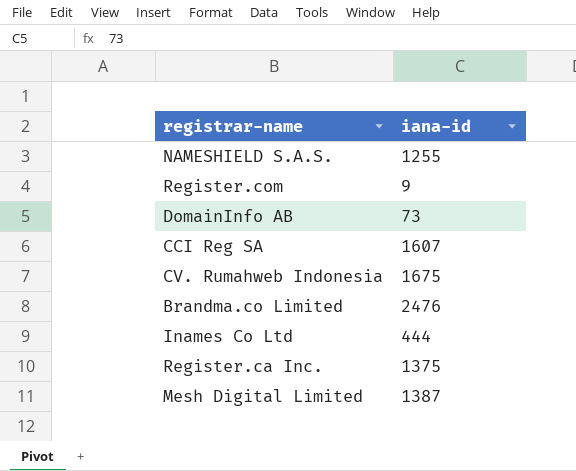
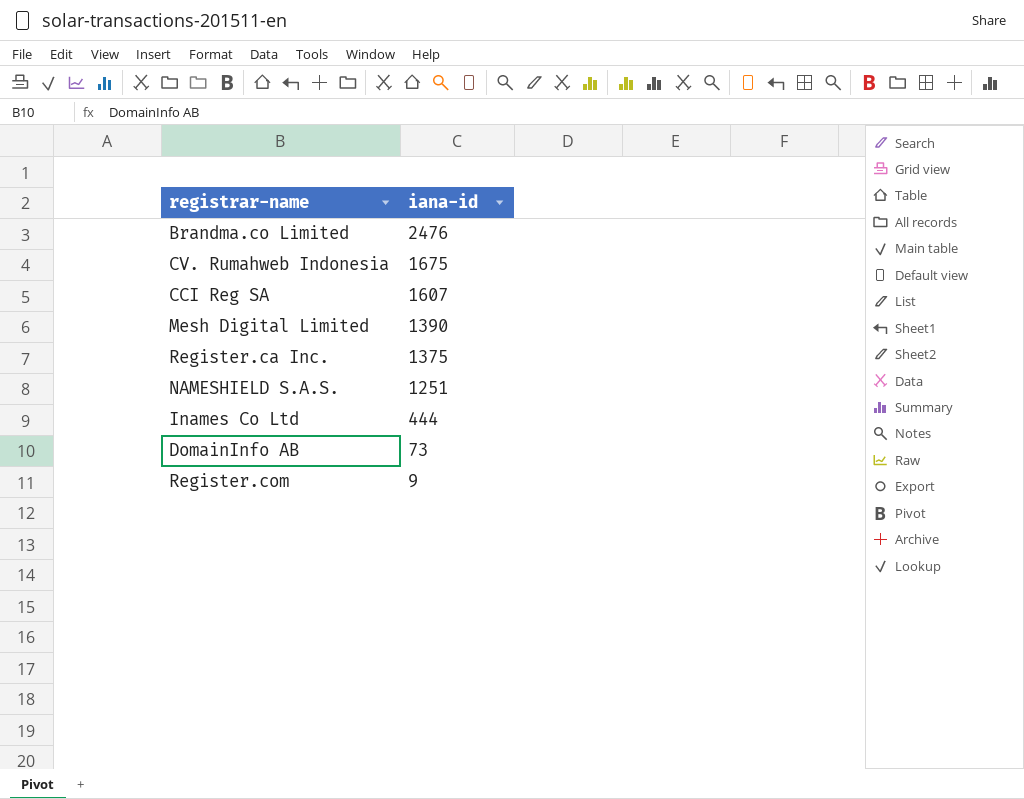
row order: none -> iana-id descending
Mesh Digital Limited | iana-id: 1387 -> 1390
NAMESHIELD S.A.S. | iana-id: 1255 -> 1251

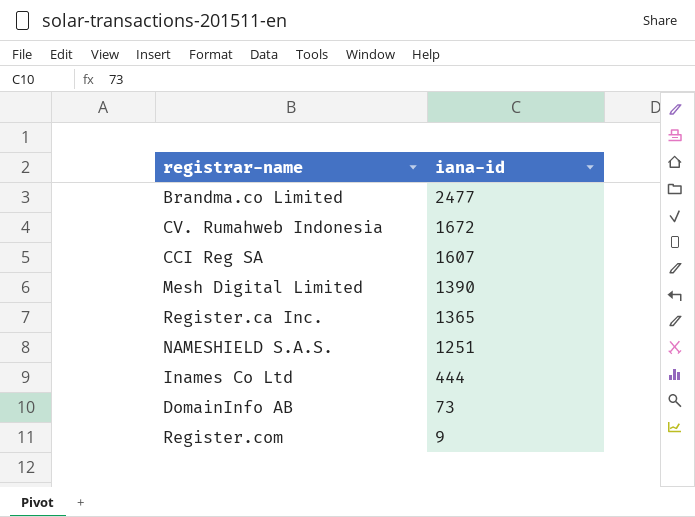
Brandma.co Limited | iana-id: 2476 -> 2477
CV. Rumahweb Indonesia | iana-id: 1675 -> 1672
Register.ca Inc. | iana-id: 1375 -> 1365

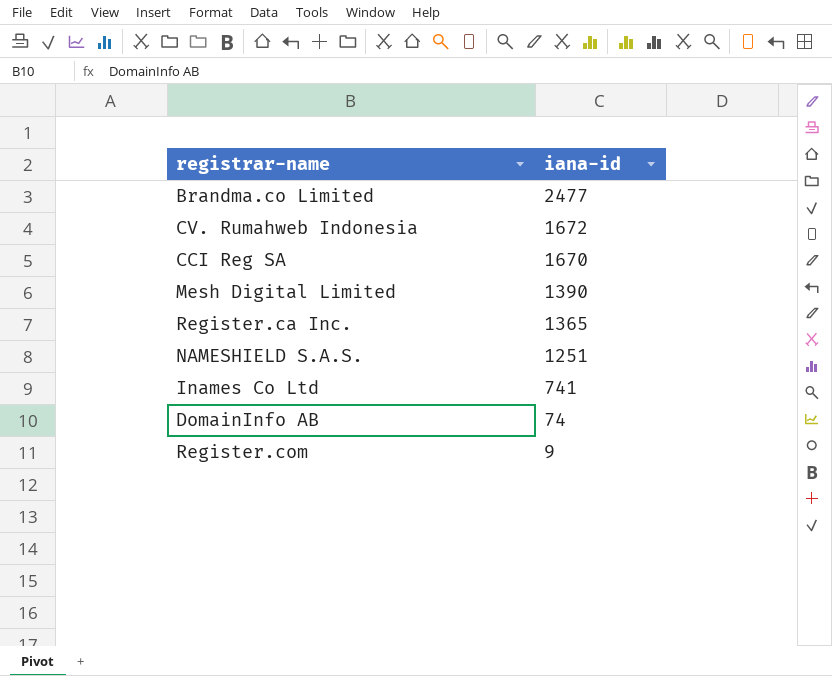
CCI Reg SA | iana-id: 1607 -> 1670
Inames Co Ltd | iana-id: 444 -> 741
DomainInfo AB | iana-id: 73 -> 74

